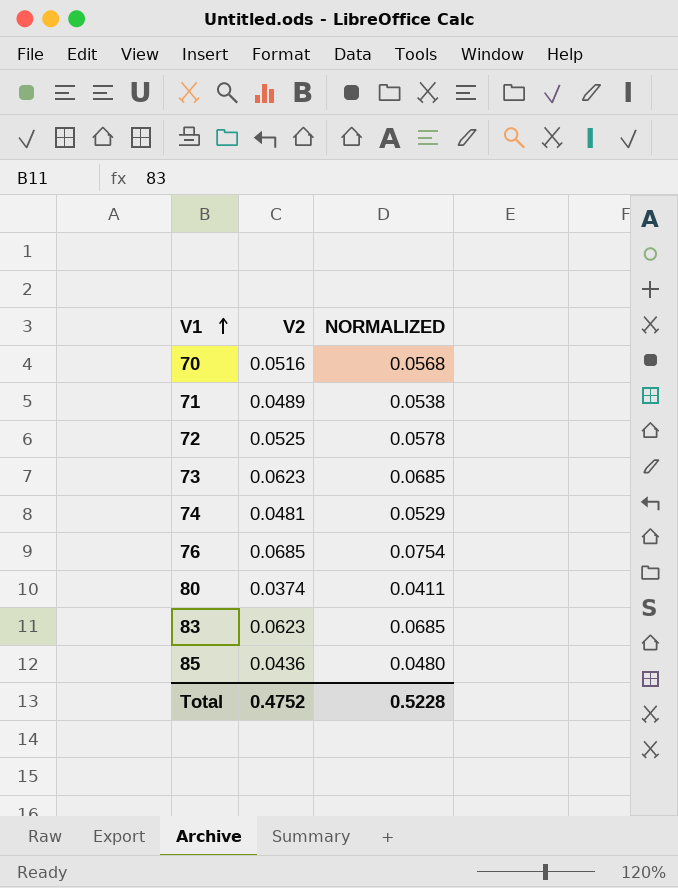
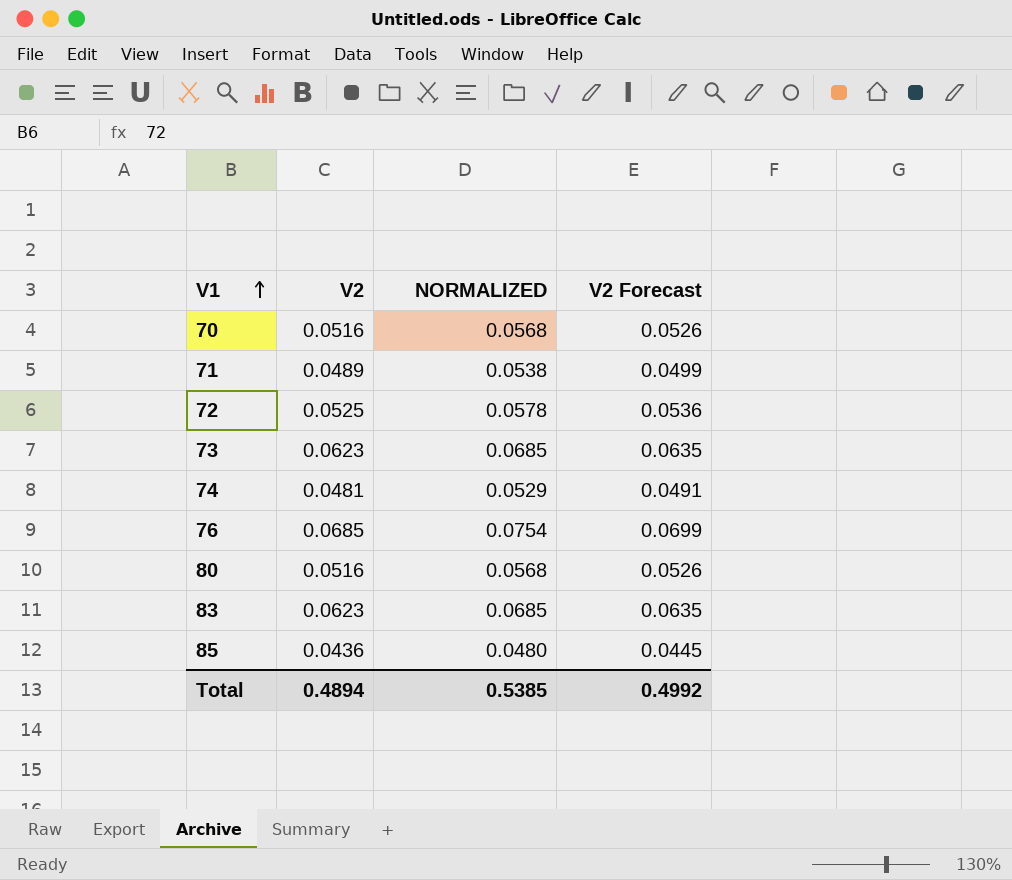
column V2 Forecast | formula: none -> [V2] * 1.02
80 | V2: 0.0374 -> 0.0516
80 | NORMALIZED: 0.0411 -> 0.0568
Total | V2: 0.4752 -> 0.4894
Total | NORMALIZED: 0.5228 -> 0.5385

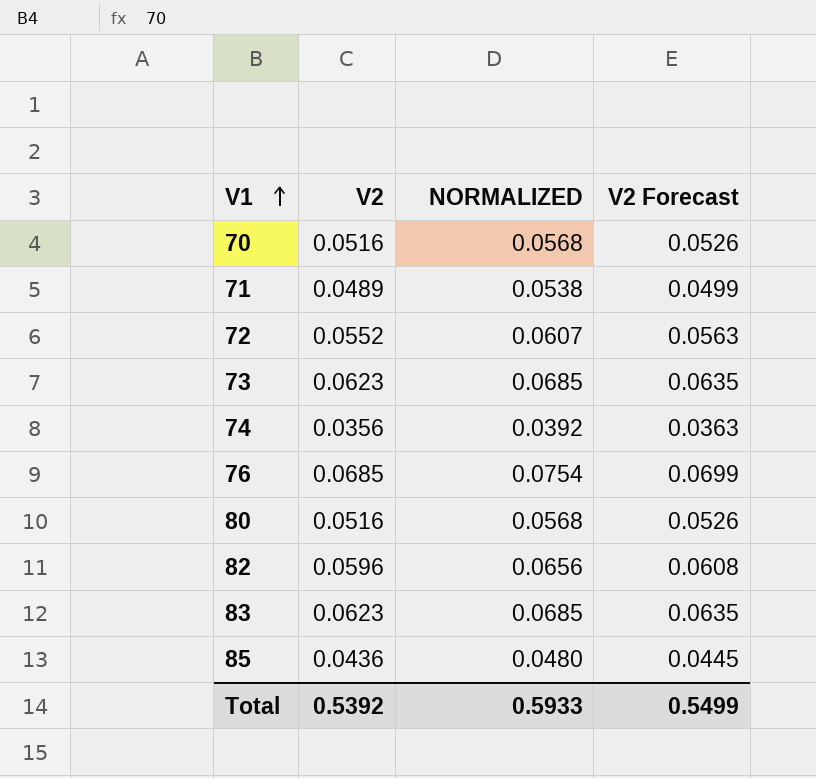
72 | V2: 0.0525 -> 0.0552
72 | NORMALIZED: 0.0578 -> 0.0607
72 | V2 Forecast: 0.0536 -> 0.0563
74 | V2: 0.0481 -> 0.0356
74 | NORMALIZED: 0.0529 -> 0.0392
74 | V2 Forecast: 0.0491 -> 0.0363
row 82: none -> 0.0596 | 0.0656 | 0.0608
Total | V2: 0.4894 -> 0.5392
Total | NORMALIZED: 0.5385 -> 0.5933
Total | V2 Forecast: 0.4992 -> 0.5499

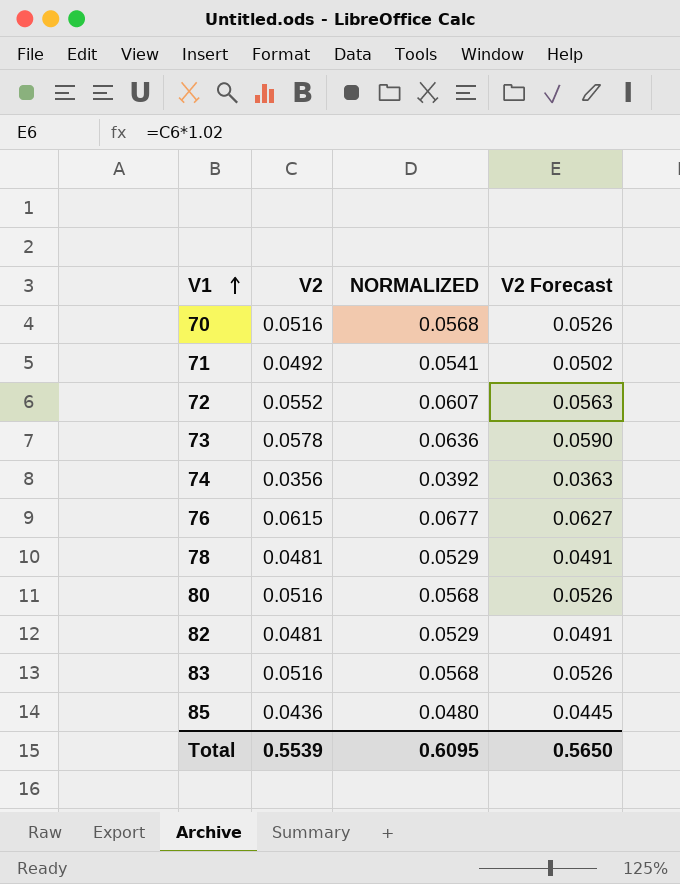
71 | V2: 0.0489 -> 0.0492
71 | NORMALIZED: 0.0538 -> 0.0541
71 | V2 Forecast: 0.0499 -> 0.0502
73 | V2: 0.0623 -> 0.0578
73 | NORMALIZED: 0.0685 -> 0.0636
73 | V2 Forecast: 0.0635 -> 0.0590
76 | V2: 0.0685 -> 0.0615
76 | NORMALIZED: 0.0754 -> 0.0677
76 | V2 Forecast: 0.0699 -> 0.0627
row 78: none -> 0.0481 | 0.0529 | 0.0491
82 | V2: 0.0596 -> 0.0481
82 | NORMALIZED: 0.0656 -> 0.0529
82 | V2 Forecast: 0.0608 -> 0.0491
83 | V2: 0.0623 -> 0.0516
83 | NORMALIZED: 0.0685 -> 0.0568
83 | V2 Forecast: 0.0635 -> 0.0526
Total | V2: 0.5392 -> 0.5539
Total | NORMALIZED: 0.5933 -> 0.6095
Total | V2 Forecast: 0.5499 -> 0.5650

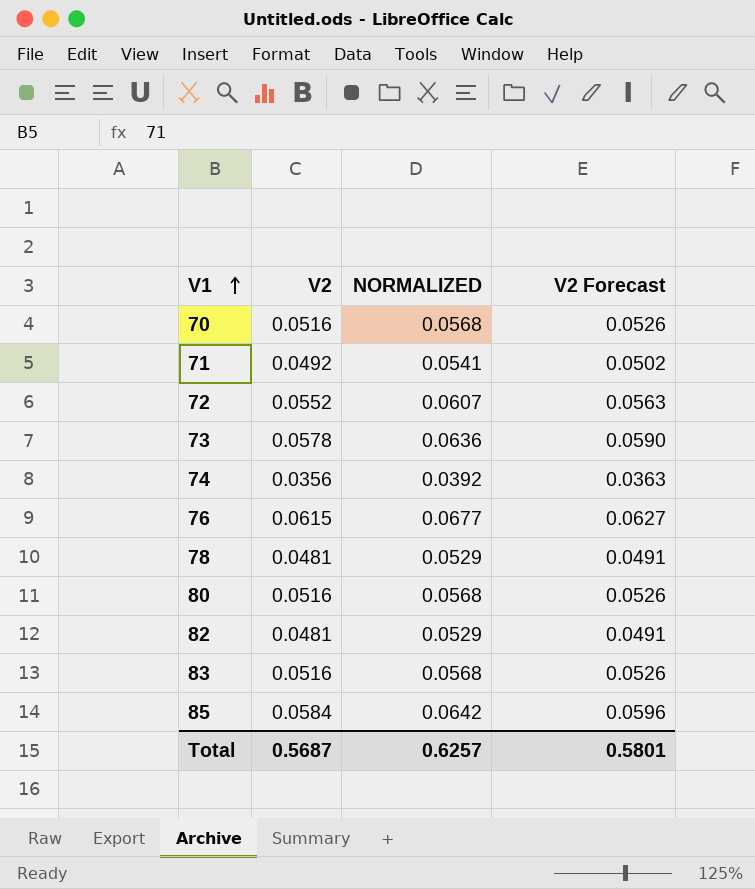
85 | V2: 0.0436 -> 0.0584
85 | NORMALIZED: 0.0480 -> 0.0642
85 | V2 Forecast: 0.0445 -> 0.0596
Total | V2: 0.5539 -> 0.5687
Total | NORMALIZED: 0.6095 -> 0.6257
Total | V2 Forecast: 0.5650 -> 0.5801

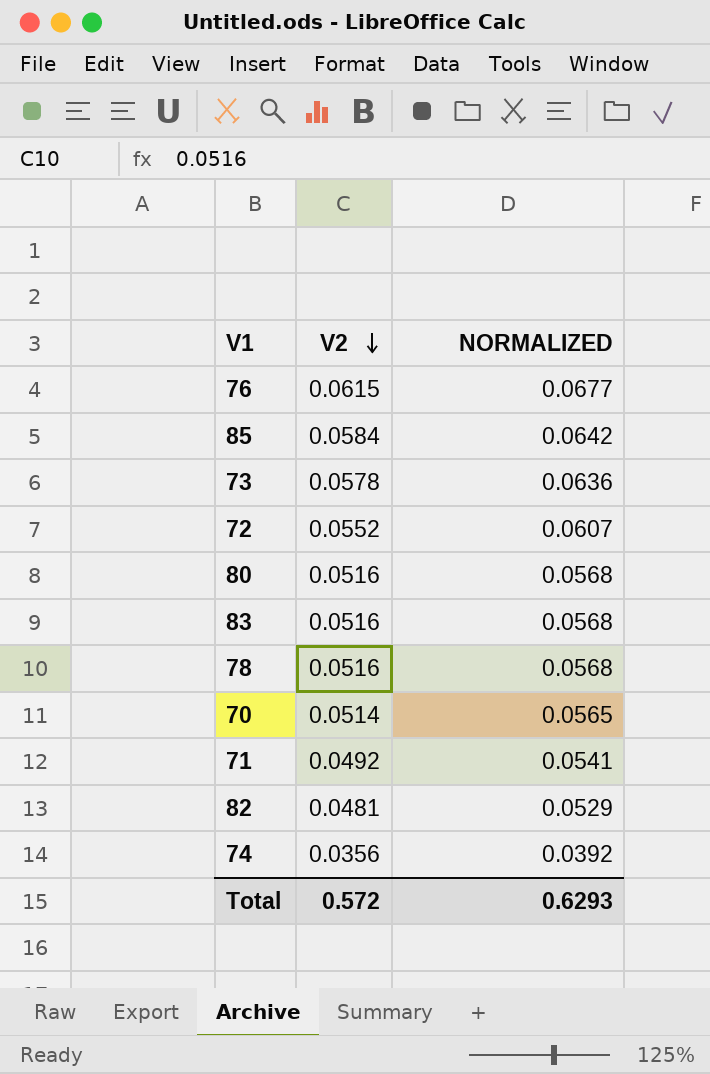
row order: V1 ascending -> V2 descending
column V2 Forecast | formula: [V2] * 1.02 -> none
78 | V2: 0.0481 -> 0.0516
78 | NORMALIZED: 0.0529 -> 0.0568
70 | V2: 0.0516 -> 0.0514
70 | NORMALIZED: 0.0568 -> 0.0565
Total | V2: 0.5687 -> 0.572
Total | NORMALIZED: 0.6257 -> 0.6293

